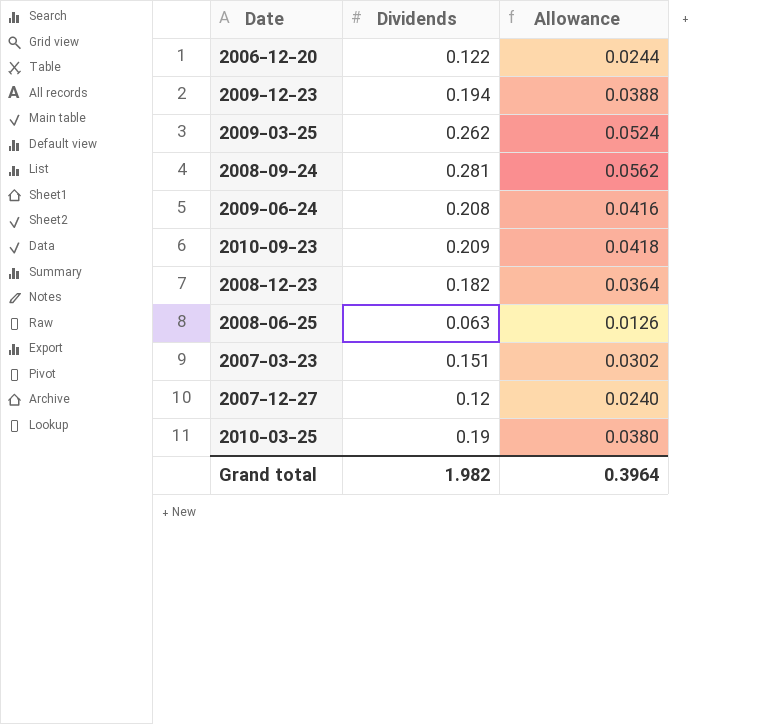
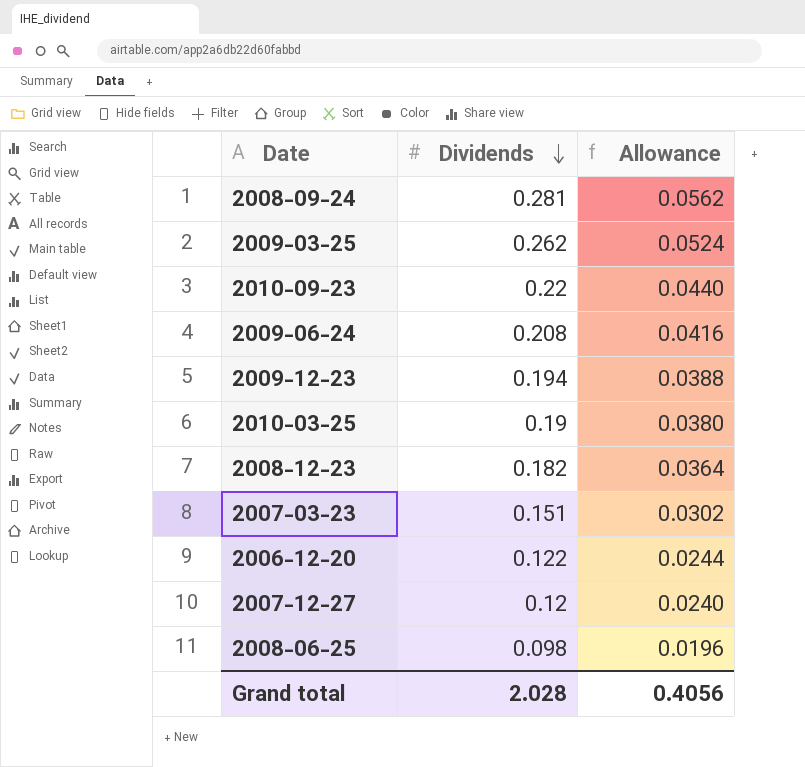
row order: none -> Dividends descending
2010-09-23 | Dividends: 0.209 -> 0.22
2010-09-23 | Allowance: 0.0418 -> 0.0440
2008-06-25 | Dividends: 0.063 -> 0.098
2008-06-25 | Allowance: 0.0126 -> 0.0196
Grand total | Dividends: 1.982 -> 2.028
Grand total | Allowance: 0.3964 -> 0.4056

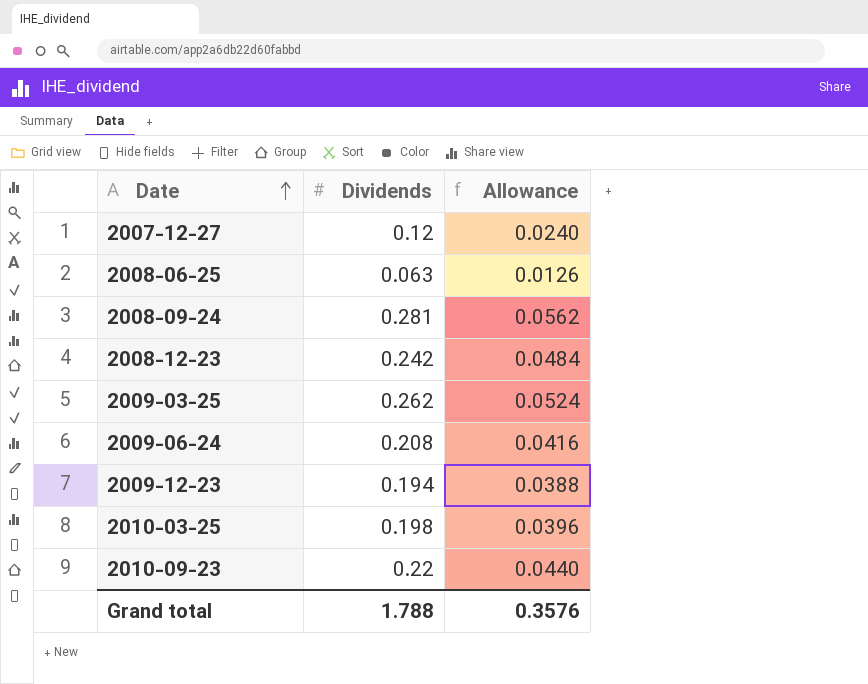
row order: Dividends descending -> Date ascending
row 2007-03-23: 0.151 | 0.0302 -> none
row 2006-12-20: 0.122 | 0.0244 -> none
2008-06-25 | Dividends: 0.098 -> 0.063
2008-06-25 | Allowance: 0.0196 -> 0.0126
2008-12-23 | Dividends: 0.182 -> 0.242
2008-12-23 | Allowance: 0.0364 -> 0.0484
2010-03-25 | Dividends: 0.19 -> 0.198
2010-03-25 | Allowance: 0.0380 -> 0.0396
Grand total | Dividends: 2.028 -> 1.788
Grand total | Allowance: 0.4056 -> 0.3576

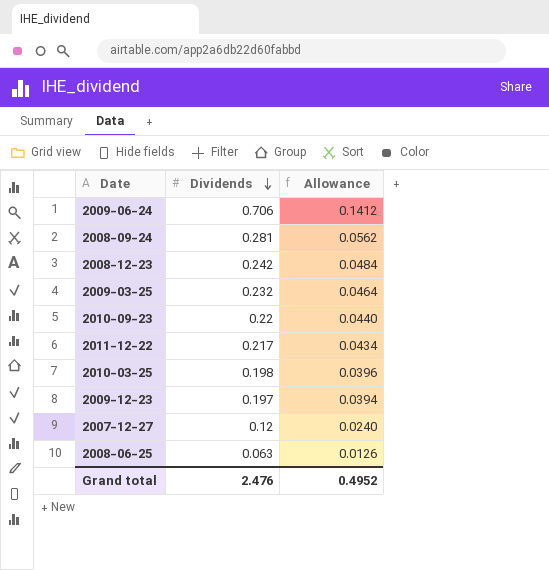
row order: Date ascending -> Dividends descending
2009-06-24 | Dividends: 0.208 -> 0.706
2009-06-24 | Allowance: 0.0416 -> 0.1412
2009-03-25 | Dividends: 0.262 -> 0.232
2009-03-25 | Allowance: 0.0524 -> 0.0464
row 2011-12-22: none -> 0.217 | 0.0434
2009-12-23 | Dividends: 0.194 -> 0.197
2009-12-23 | Allowance: 0.0388 -> 0.0394
Grand total | Dividends: 1.788 -> 2.476
Grand total | Allowance: 0.3576 -> 0.4952

